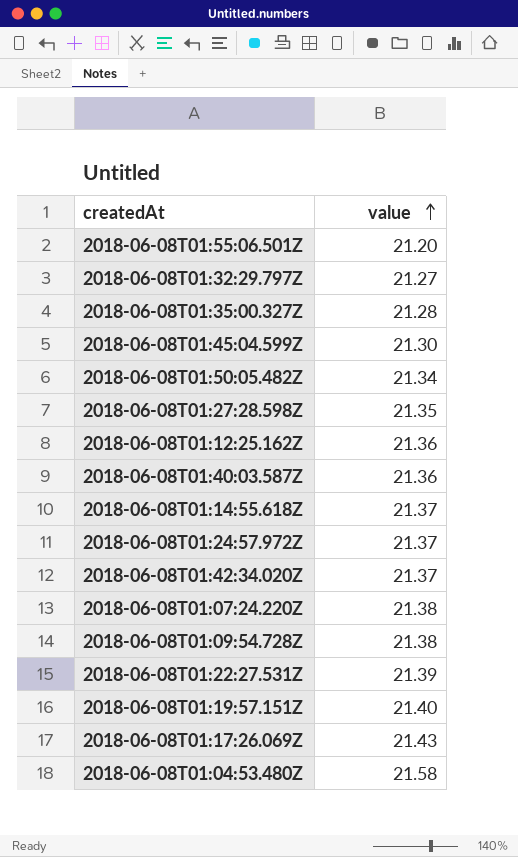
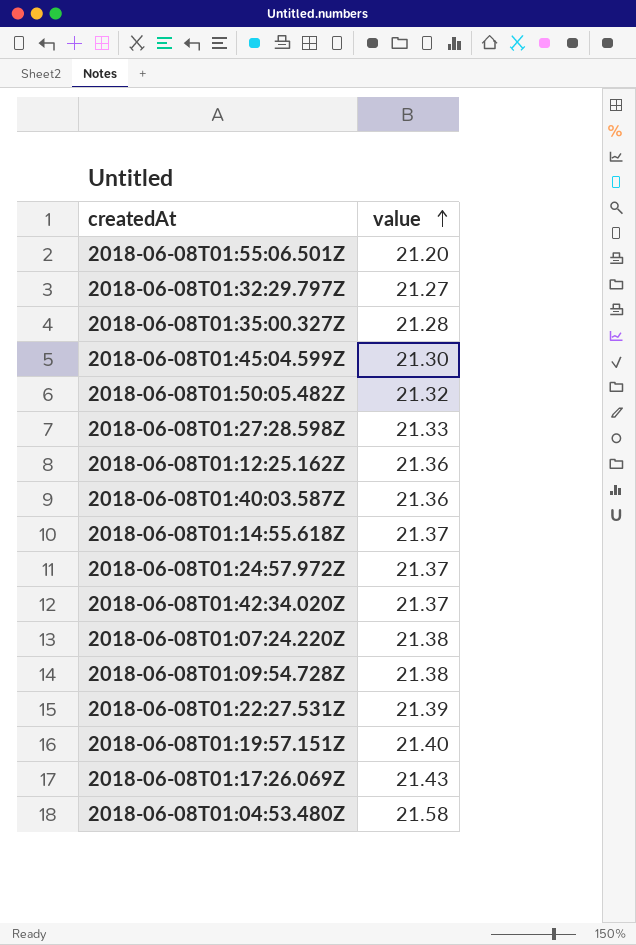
2018-06-08T01:50:05.482Z | value: 21.34 -> 21.32
2018-06-08T01:27:28.598Z | value: 21.35 -> 21.33

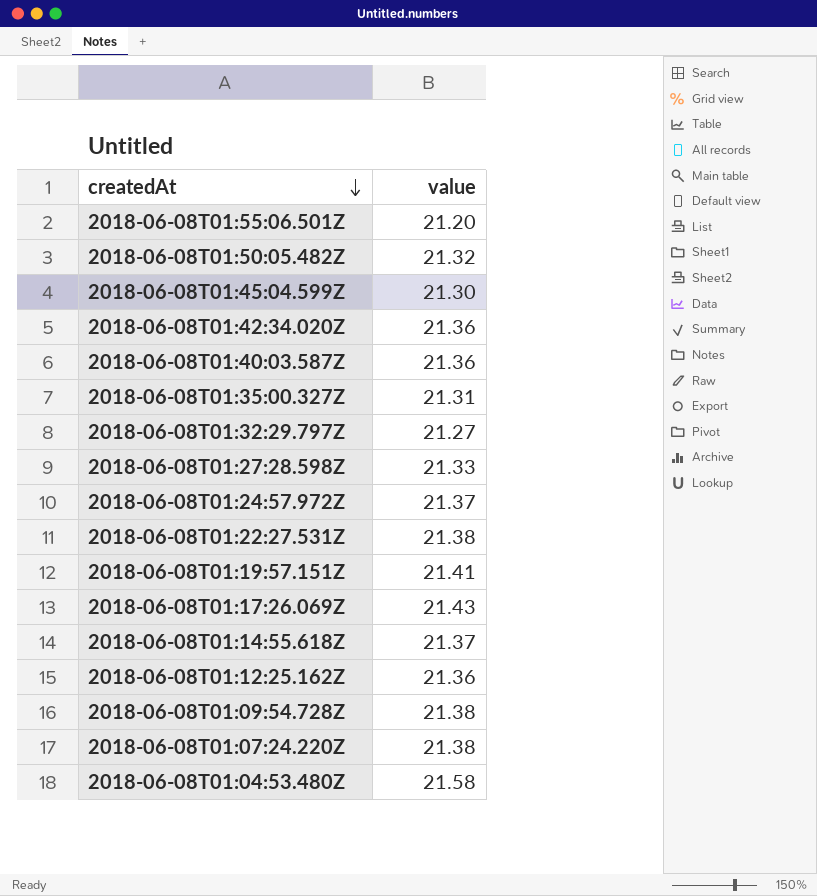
row order: value ascending -> createdAt descending
2018-06-08T01:42:34.020Z | value: 21.37 -> 21.36
2018-06-08T01:35:00.327Z | value: 21.28 -> 21.31
2018-06-08T01:22:27.531Z | value: 21.39 -> 21.38
2018-06-08T01:19:57.151Z | value: 21.40 -> 21.41

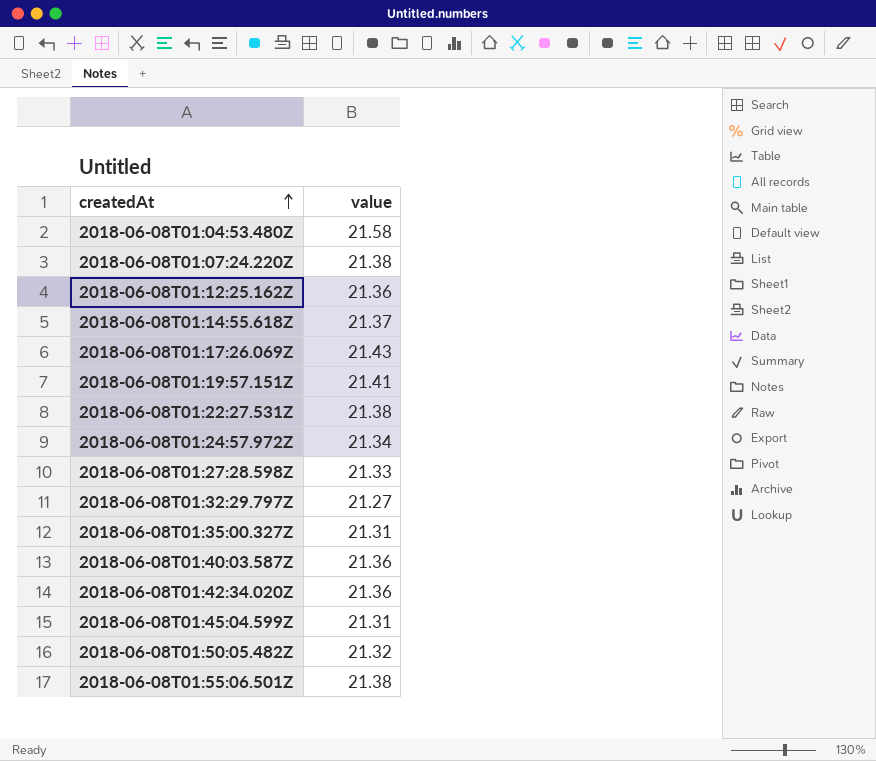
row order: createdAt descending -> createdAt ascending
row 2018-06-08T01:09:54.728Z: 21.38 -> none
2018-06-08T01:24:57.972Z | value: 21.37 -> 21.34
2018-06-08T01:45:04.599Z | value: 21.30 -> 21.31
2018-06-08T01:55:06.501Z | value: 21.20 -> 21.38

